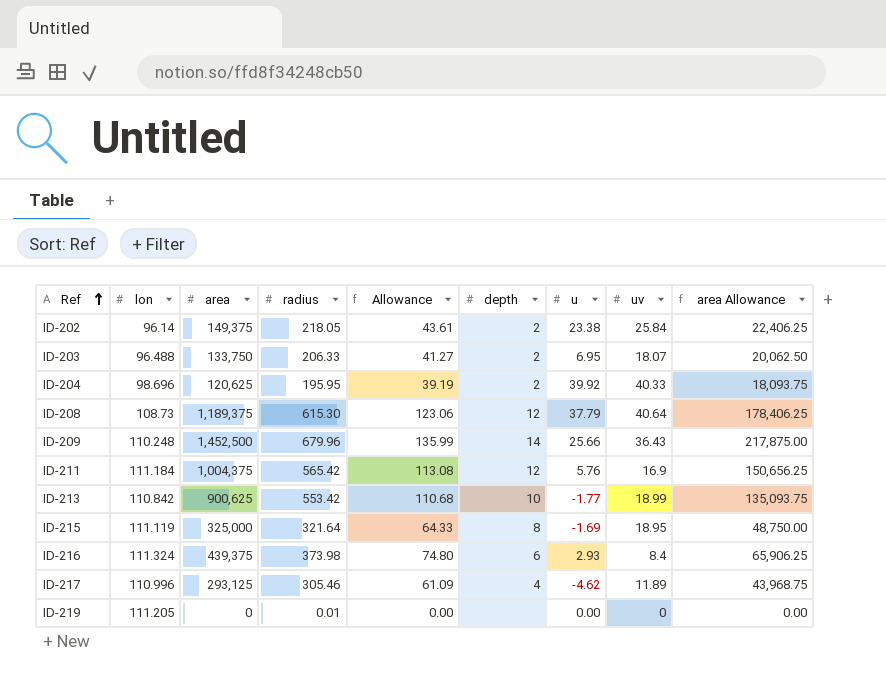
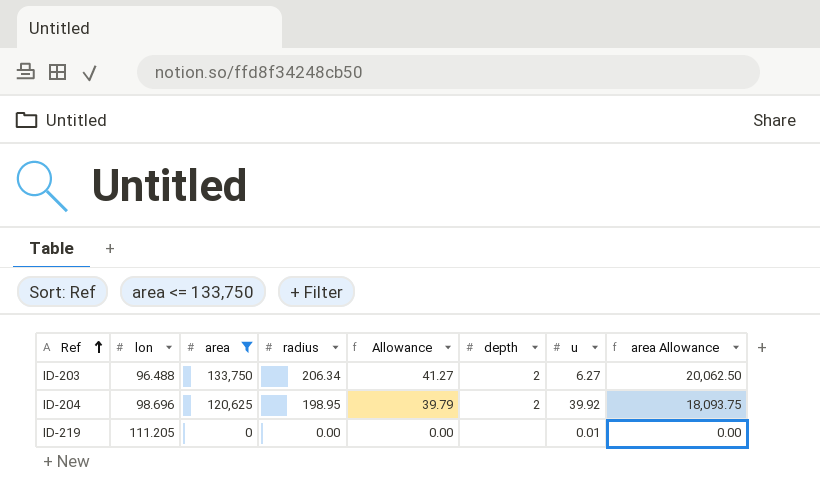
filter: none -> area <= 133,750
column uv | position: 8 -> none
ID-203 | radius: 206.33 -> 206.34
ID-203 | u: 6.95 -> 6.27
ID-204 | radius: 195.95 -> 198.95
ID-204 | Allowance: 39.19 -> 39.79
ID-219 | radius: 0.01 -> 0.00
ID-219 | u: 0.00 -> 0.01

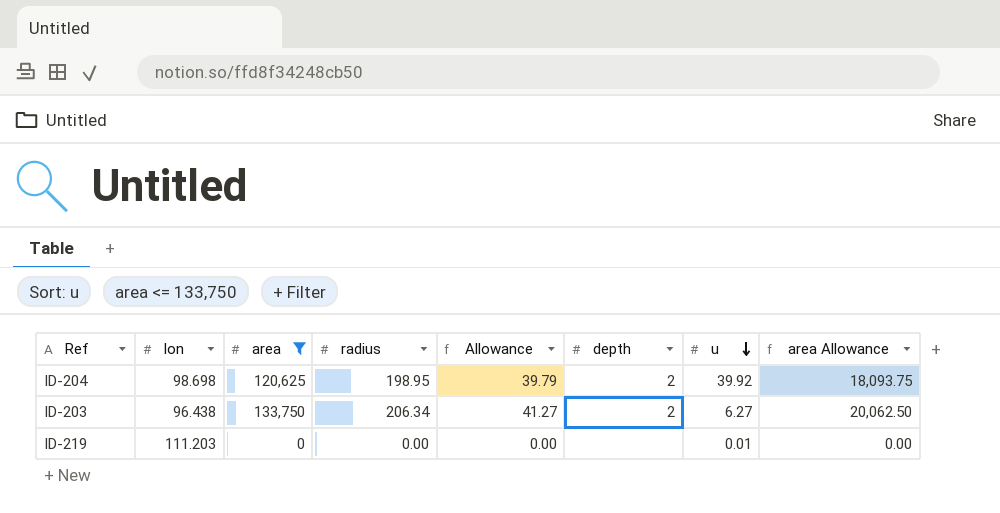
row order: Ref ascending -> u descending
ID-204 | lon: 98.696 -> 98.698
ID-203 | lon: 96.488 -> 96.438
ID-219 | lon: 111.205 -> 111.203

